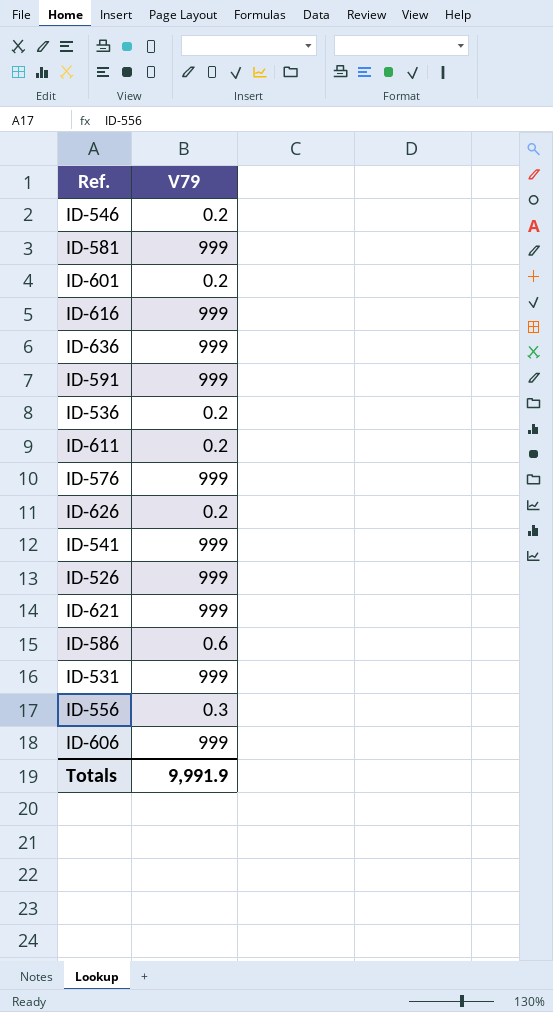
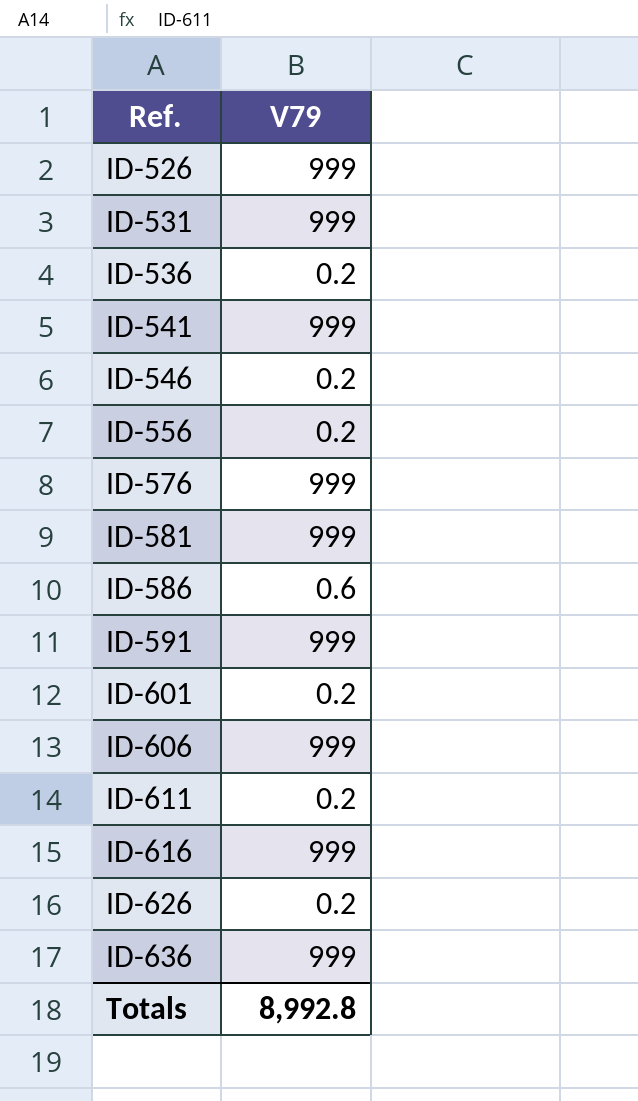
row order: none -> Ref. ascending
row ID-621: 999 -> none
ID-556 | V79: 0.3 -> 0.2
Totals | V79: 9,991.9 -> 8,992.8

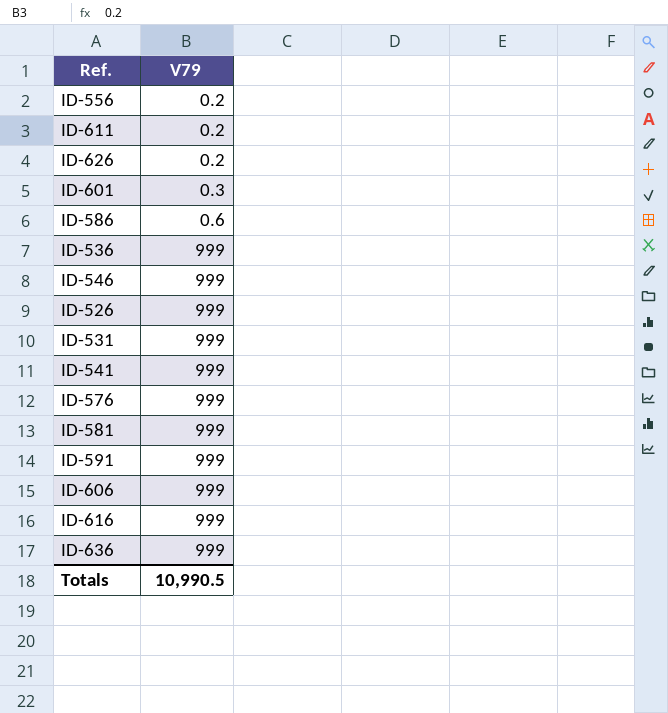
row order: Ref. ascending -> V79 ascending
ID-601 | V79: 0.2 -> 0.3
ID-536 | V79: 0.2 -> 999
ID-546 | V79: 0.2 -> 999
Totals | V79: 8,992.8 -> 10,990.5

